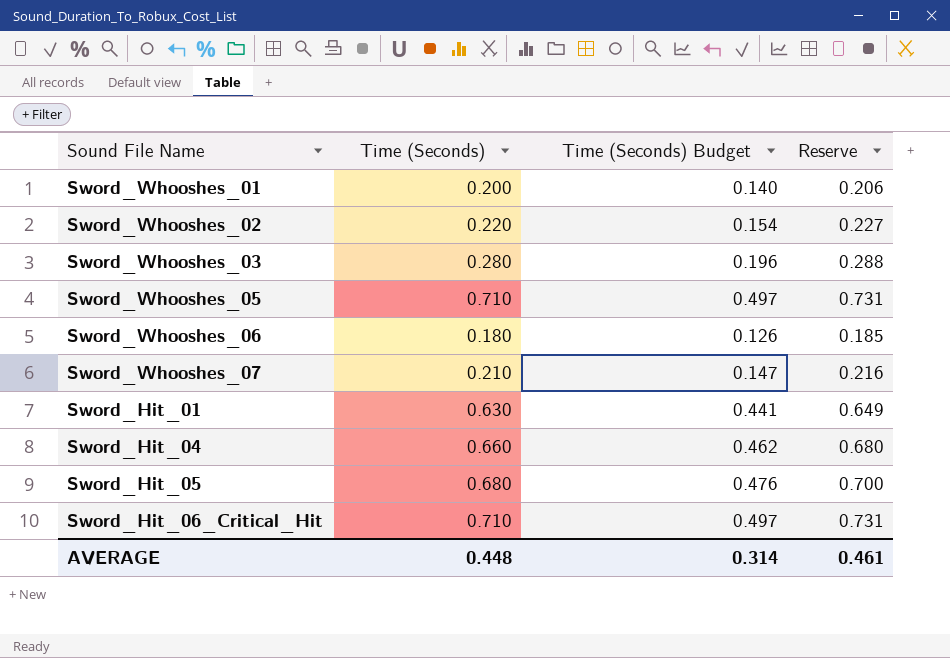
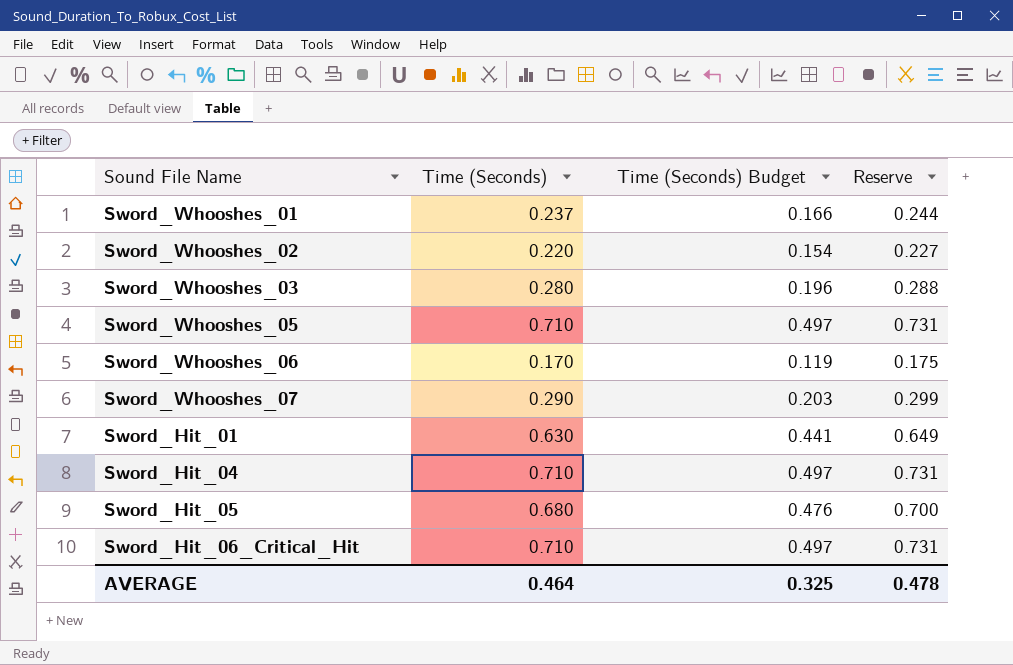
Sword_Whooshes_01 | Time (Seconds): 0.200 -> 0.237
Sword_Whooshes_01 | Time (Seconds) Budget: 0.140 -> 0.166
Sword_Whooshes_01 | Reserve: 0.206 -> 0.244
Sword_Whooshes_06 | Time (Seconds): 0.180 -> 0.170
Sword_Whooshes_06 | Time (Seconds) Budget: 0.126 -> 0.119
Sword_Whooshes_06 | Reserve: 0.185 -> 0.175
Sword_Whooshes_07 | Time (Seconds): 0.210 -> 0.290
Sword_Whooshes_07 | Time (Seconds) Budget: 0.147 -> 0.203
Sword_Whooshes_07 | Reserve: 0.216 -> 0.299
Sword_Hit_04 | Time (Seconds): 0.660 -> 0.710
Sword_Hit_04 | Time (Seconds) Budget: 0.462 -> 0.497
Sword_Hit_04 | Reserve: 0.680 -> 0.731
AVERAGE | Time (Seconds): 0.448 -> 0.464
AVERAGE | Time (Seconds) Budget: 0.314 -> 0.325
AVERAGE | Reserve: 0.461 -> 0.478

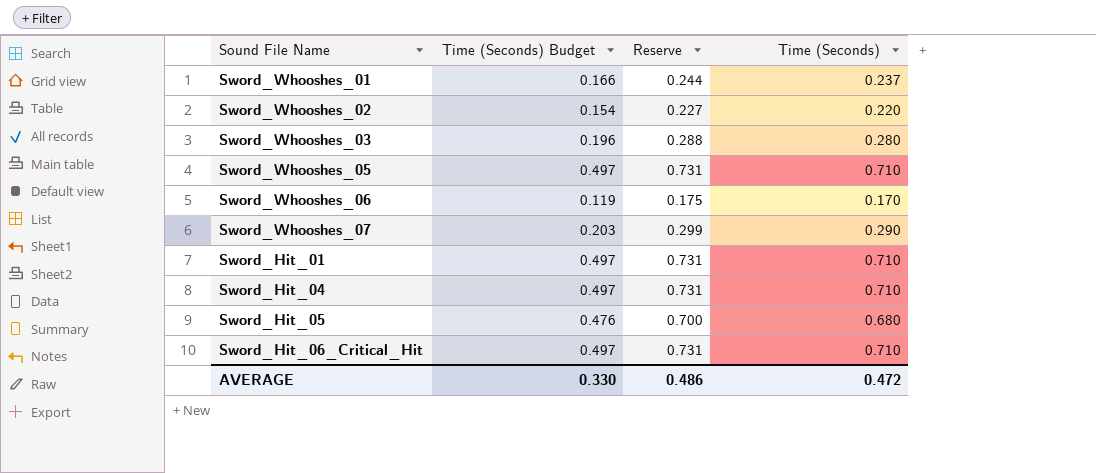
column Time (Seconds) | position: 2 -> 4
Sword_Hit_01 | Time (Seconds) Budget: 0.441 -> 0.497
Sword_Hit_01 | Reserve: 0.649 -> 0.731
Sword_Hit_01 | Time (Seconds): 0.630 -> 0.710
AVERAGE | Time (Seconds) Budget: 0.325 -> 0.330
AVERAGE | Reserve: 0.478 -> 0.486
AVERAGE | Time (Seconds): 0.464 -> 0.472

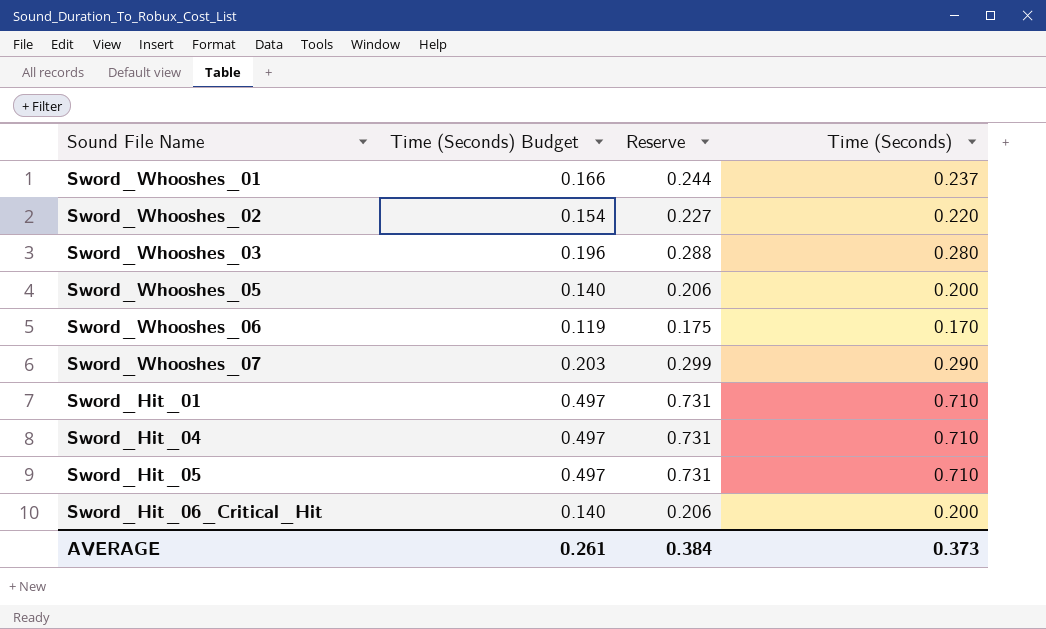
Sword_Whooshes_05 | Time (Seconds) Budget: 0.497 -> 0.140
Sword_Whooshes_05 | Reserve: 0.731 -> 0.206
Sword_Whooshes_05 | Time (Seconds): 0.710 -> 0.200
Sword_Hit_05 | Time (Seconds) Budget: 0.476 -> 0.497
Sword_Hit_05 | Reserve: 0.700 -> 0.731
Sword_Hit_05 | Time (Seconds): 0.680 -> 0.710
Sword_Hit_06_Critical_Hit | Time (Seconds) Budget: 0.497 -> 0.140
Sword_Hit_06_Critical_Hit | Reserve: 0.731 -> 0.206
Sword_Hit_06_Critical_Hit | Time (Seconds): 0.710 -> 0.200
AVERAGE | Time (Seconds) Budget: 0.330 -> 0.261
AVERAGE | Reserve: 0.486 -> 0.384
AVERAGE | Time (Seconds): 0.472 -> 0.373

